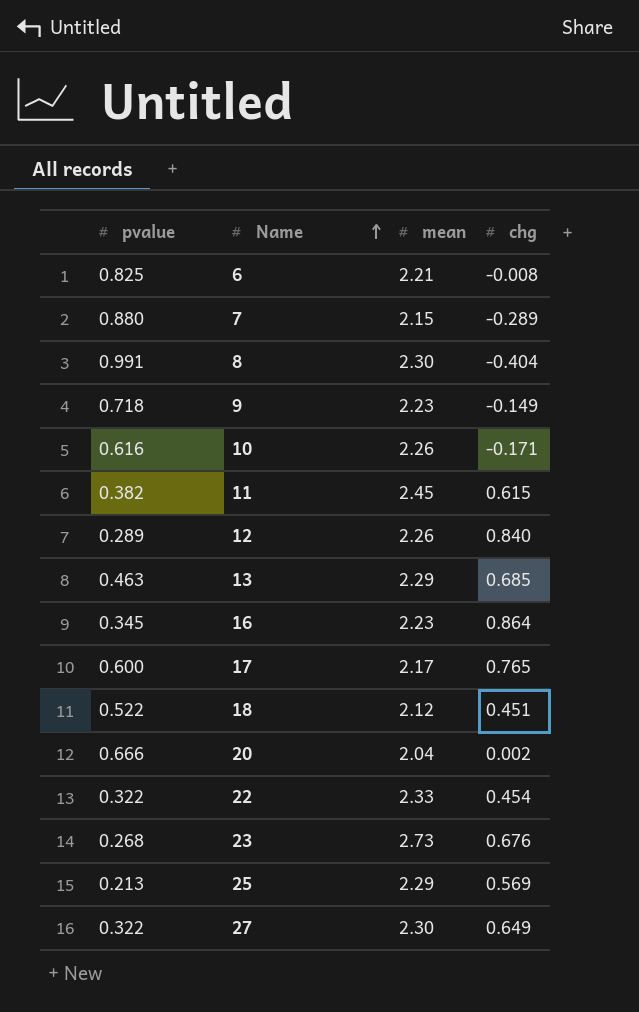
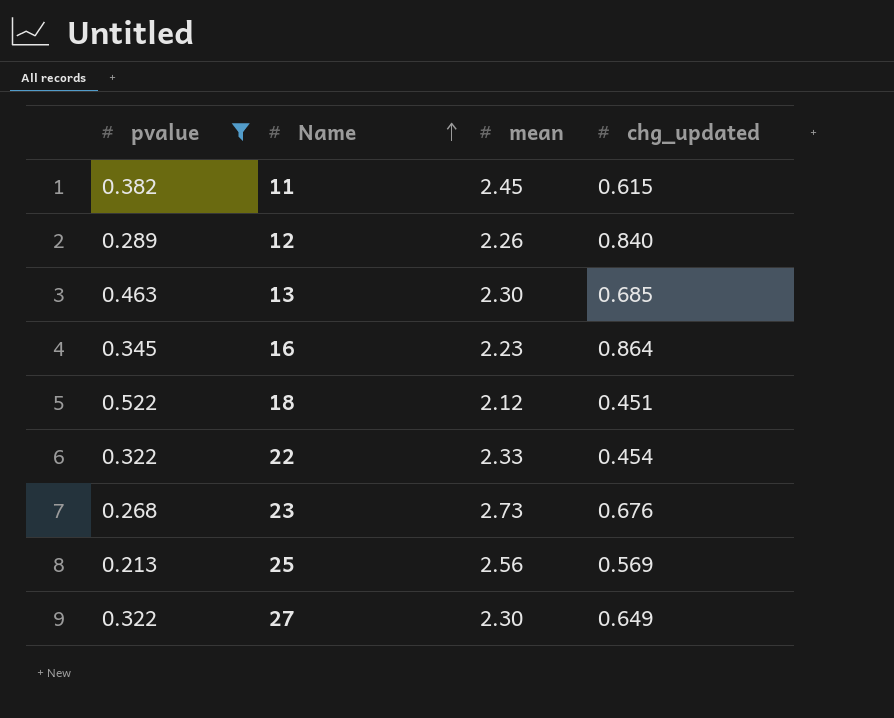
filter: none -> pvalue <= 0.522
column name: chg -> chg_updated
13 | mean: 2.29 -> 2.30
25 | mean: 2.29 -> 2.56

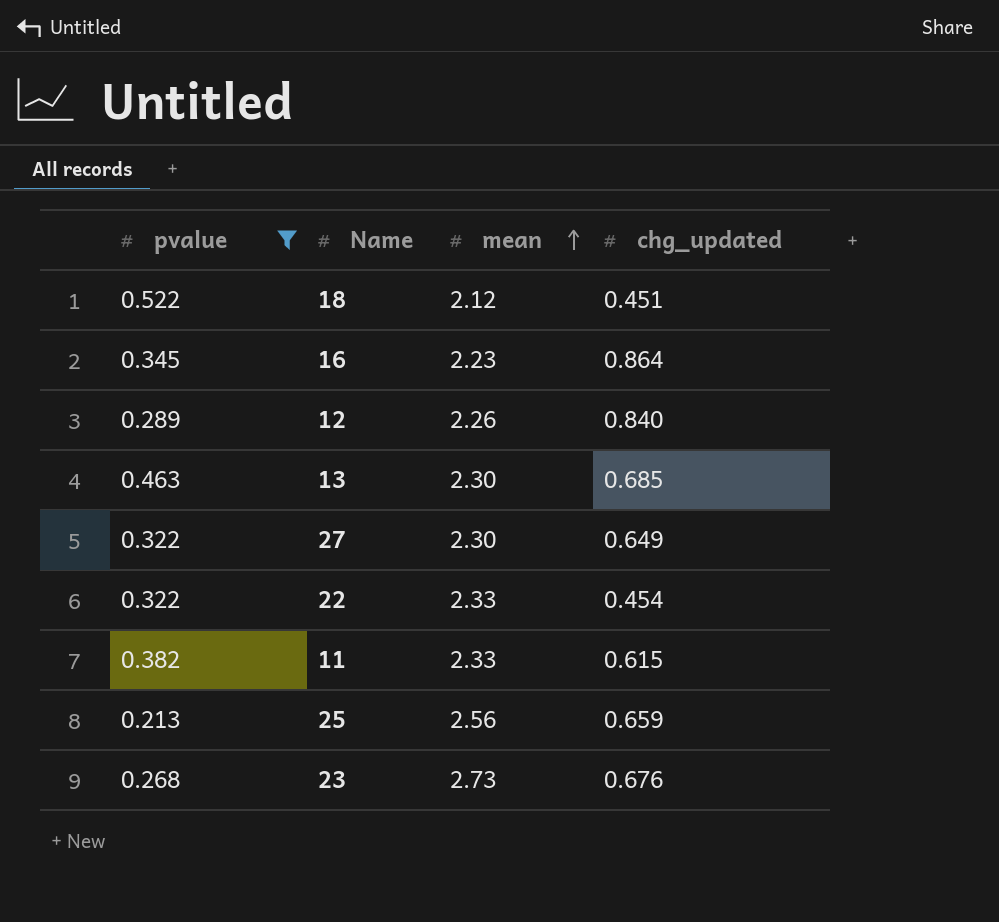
row order: Name ascending -> mean ascending
11 | mean: 2.45 -> 2.33
25 | chg_updated: 0.569 -> 0.659

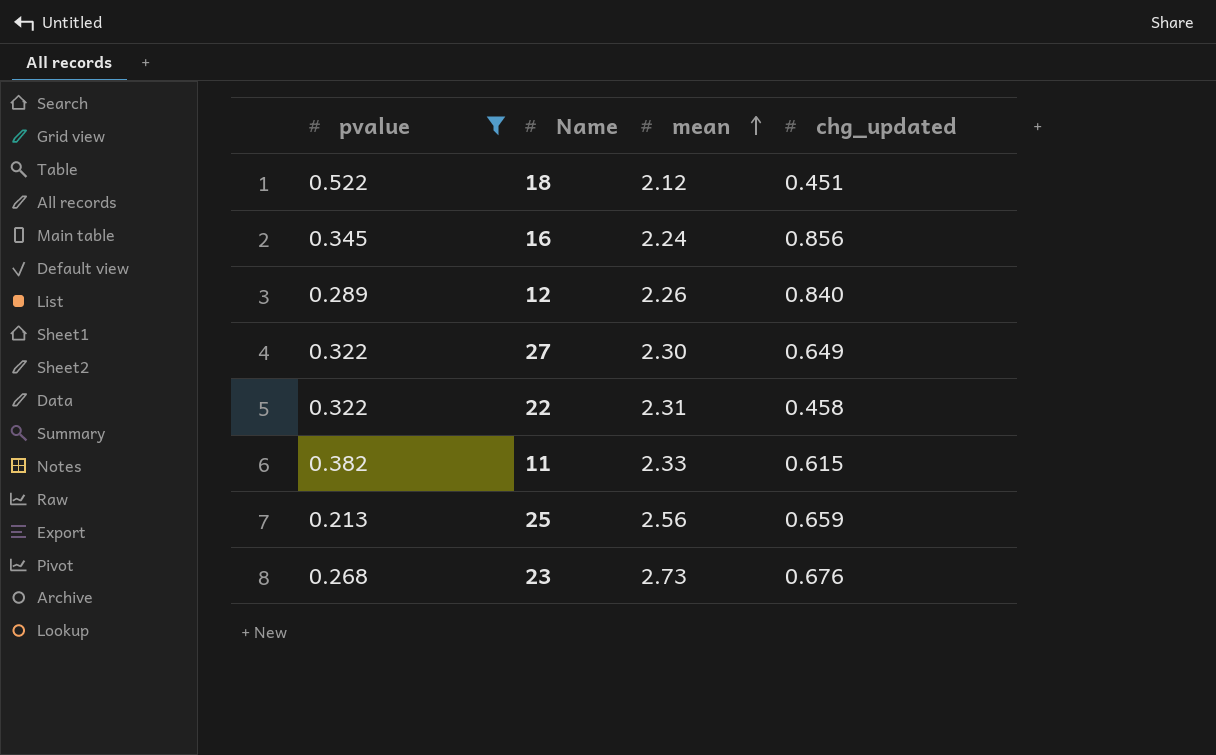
row 13: 0.463 | 2.30 | 0.685 -> none
16 | mean: 2.23 -> 2.24
16 | chg_updated: 0.864 -> 0.856
22 | mean: 2.33 -> 2.31
22 | chg_updated: 0.454 -> 0.458

